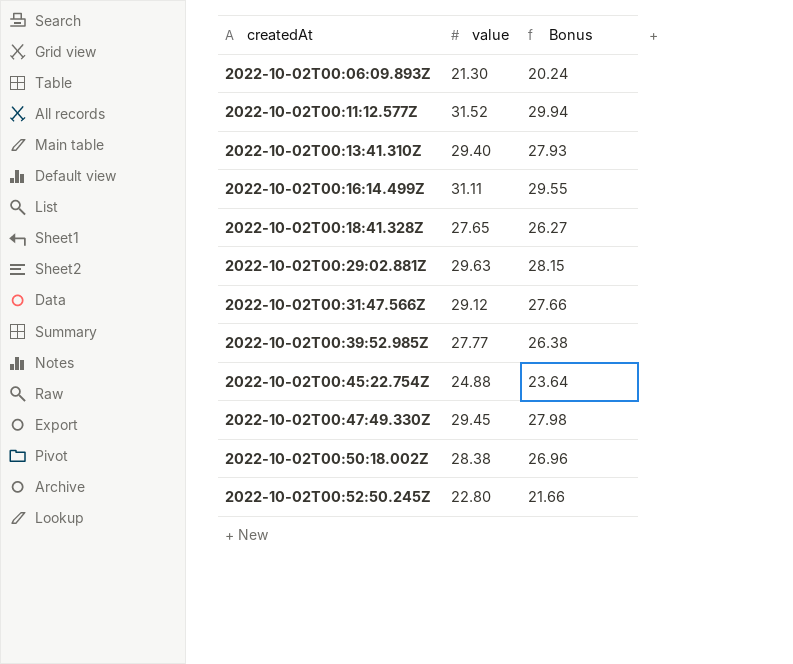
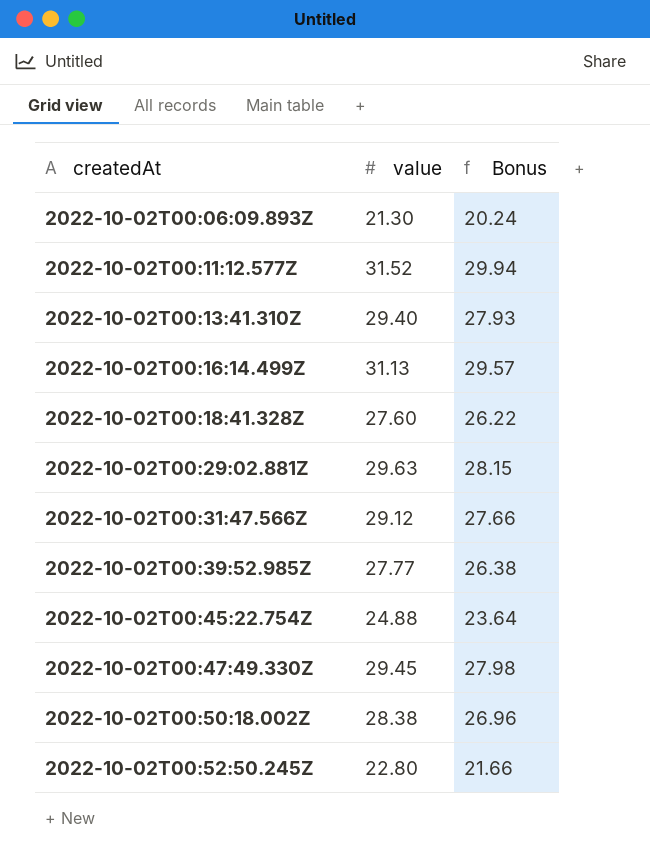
2022-10-02T00:16:14.499Z | value: 31.11 -> 31.13
2022-10-02T00:16:14.499Z | Bonus: 29.55 -> 29.57
2022-10-02T00:18:41.328Z | value: 27.65 -> 27.60
2022-10-02T00:18:41.328Z | Bonus: 26.27 -> 26.22

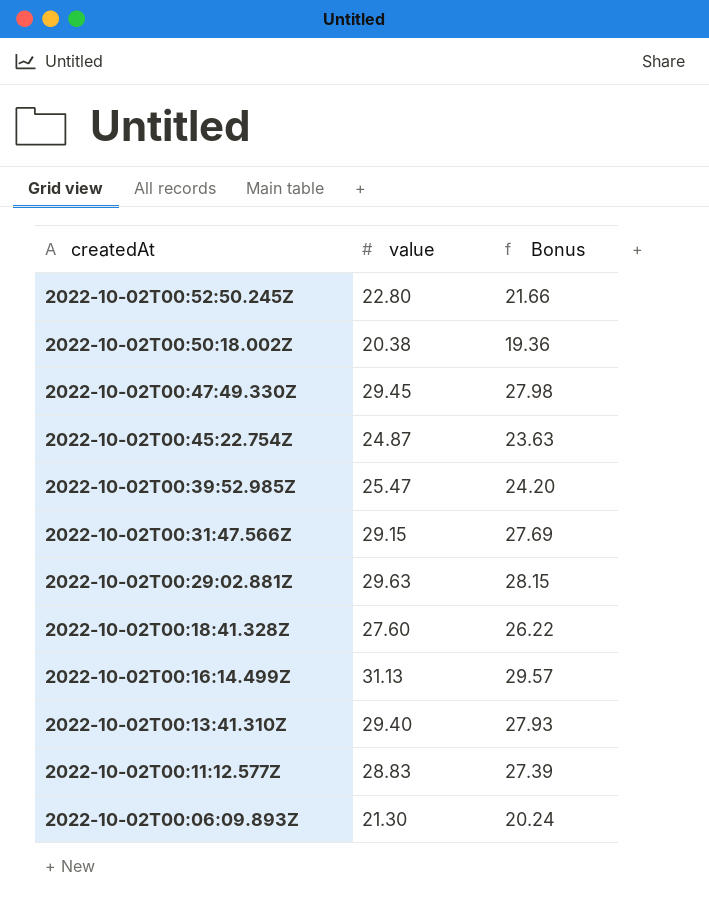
row order: createdAt ascending -> createdAt descending
2022-10-02T00:50:18.002Z | value: 28.38 -> 20.38
2022-10-02T00:50:18.002Z | Bonus: 26.96 -> 19.36
2022-10-02T00:45:22.754Z | value: 24.88 -> 24.87
2022-10-02T00:45:22.754Z | Bonus: 23.64 -> 23.63
2022-10-02T00:39:52.985Z | value: 27.77 -> 25.47
2022-10-02T00:39:52.985Z | Bonus: 26.38 -> 24.20
2022-10-02T00:31:47.566Z | value: 29.12 -> 29.15
2022-10-02T00:31:47.566Z | Bonus: 27.66 -> 27.69
2022-10-02T00:11:12.577Z | value: 31.52 -> 28.83
2022-10-02T00:11:12.577Z | Bonus: 29.94 -> 27.39

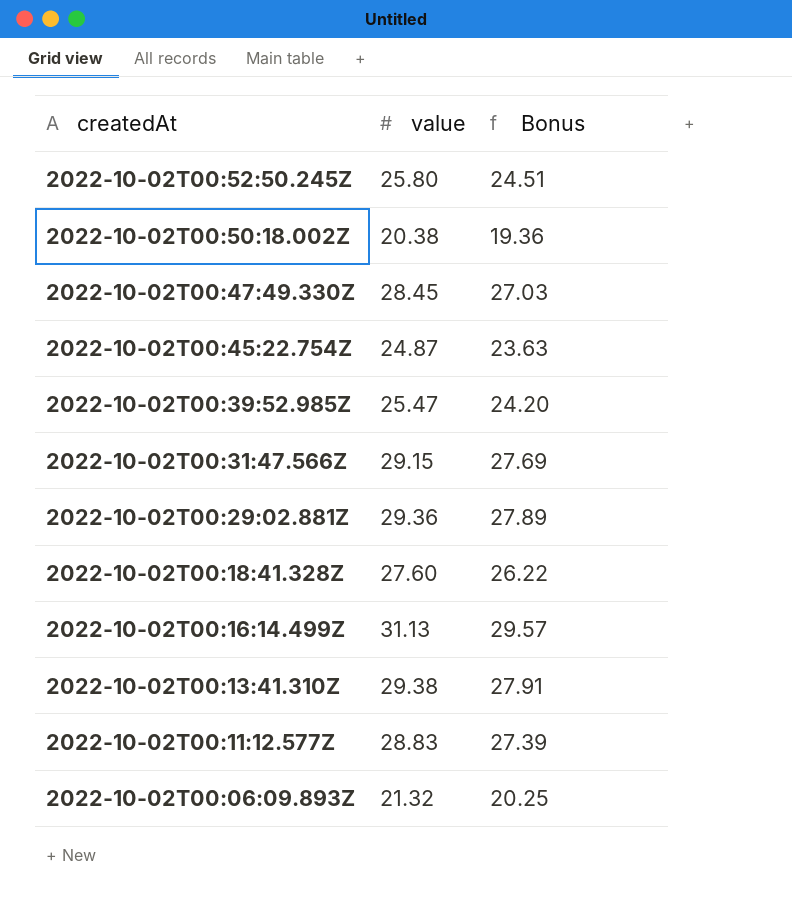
2022-10-02T00:52:50.245Z | value: 22.80 -> 25.80
2022-10-02T00:52:50.245Z | Bonus: 21.66 -> 24.51
2022-10-02T00:47:49.330Z | value: 29.45 -> 28.45
2022-10-02T00:47:49.330Z | Bonus: 27.98 -> 27.03
2022-10-02T00:29:02.881Z | value: 29.63 -> 29.36
2022-10-02T00:29:02.881Z | Bonus: 28.15 -> 27.89
2022-10-02T00:13:41.310Z | value: 29.40 -> 29.38
2022-10-02T00:13:41.310Z | Bonus: 27.93 -> 27.91
2022-10-02T00:06:09.893Z | value: 21.30 -> 21.32
2022-10-02T00:06:09.893Z | Bonus: 20.24 -> 20.25

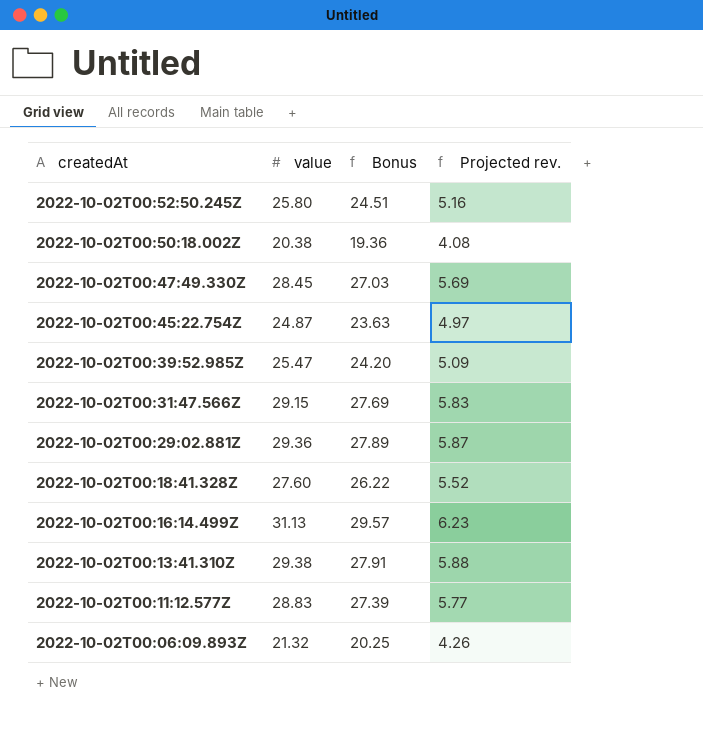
column Projected rev. | formula: none -> [value] * 0.2

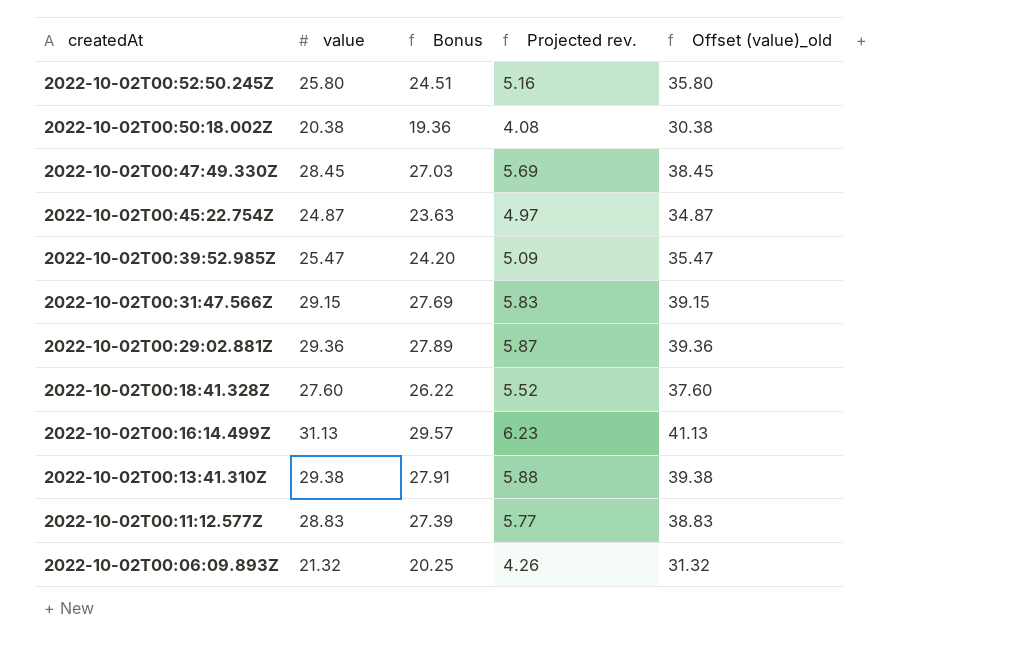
column Offset (value)_old | formula: none -> [value] + 10

